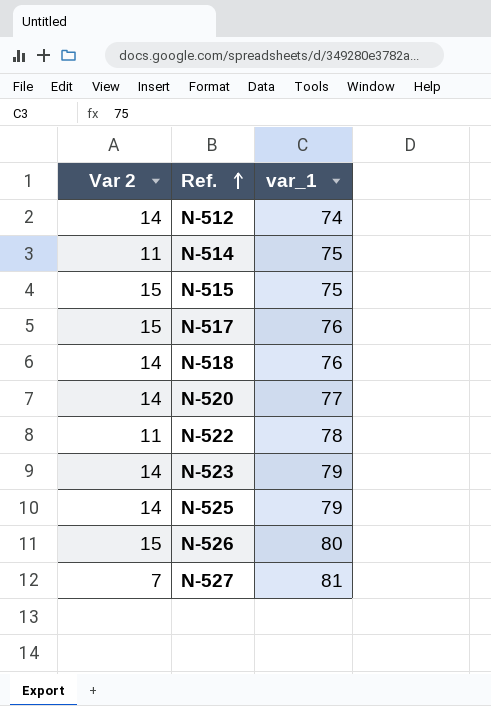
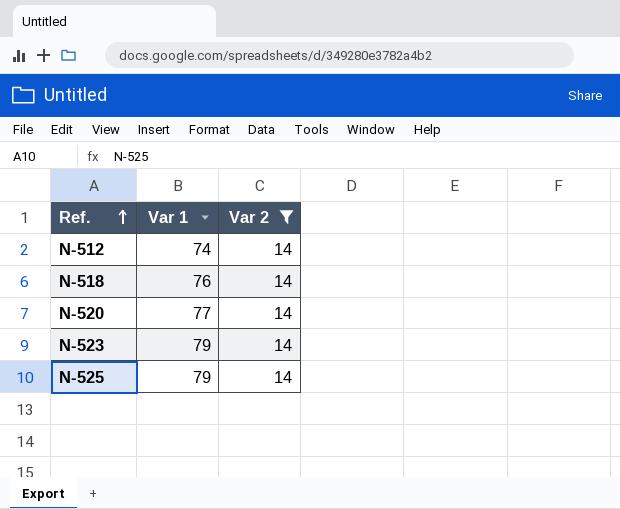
filter: none -> Var 2 = 14
column name: var_1 -> Var 1
column Var 2 | position: 1 -> 3

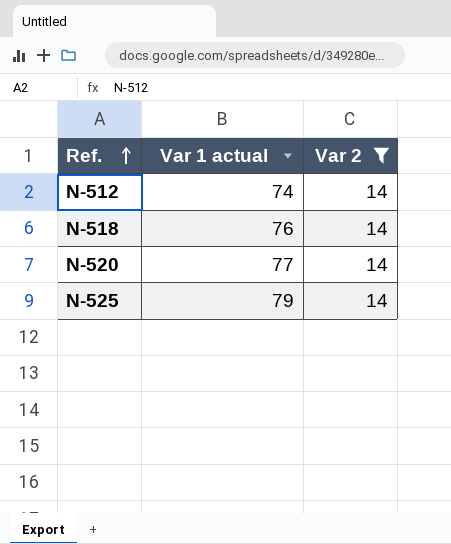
column name: Var 1 -> Var 1 actual
row N-523: 79 | 14 -> none

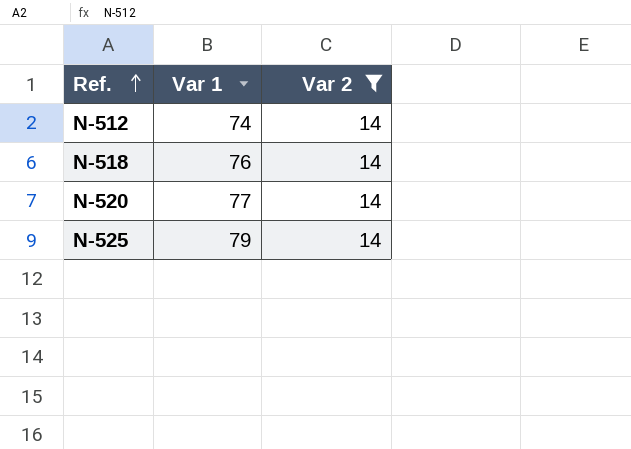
column name: Var 1 actual -> Var 1

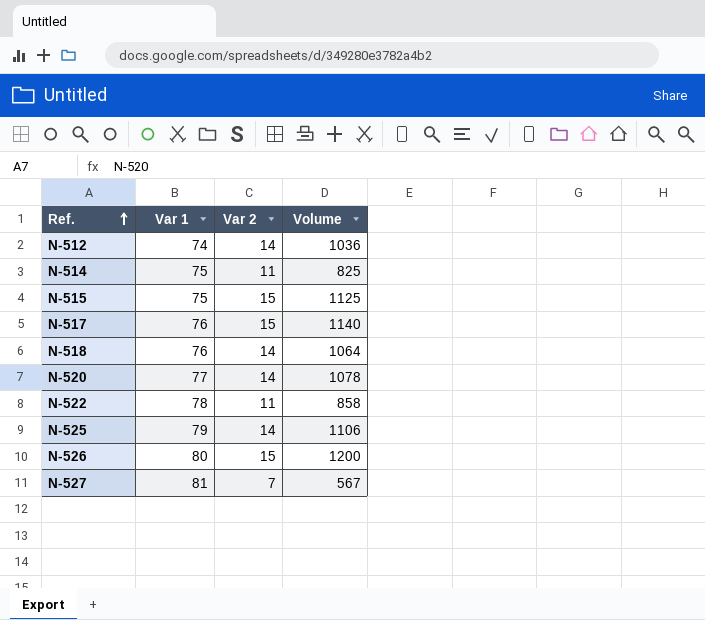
filter: Var 2 = 14 -> none
column Volume | formula: none -> [Var 1] * [Var 2]

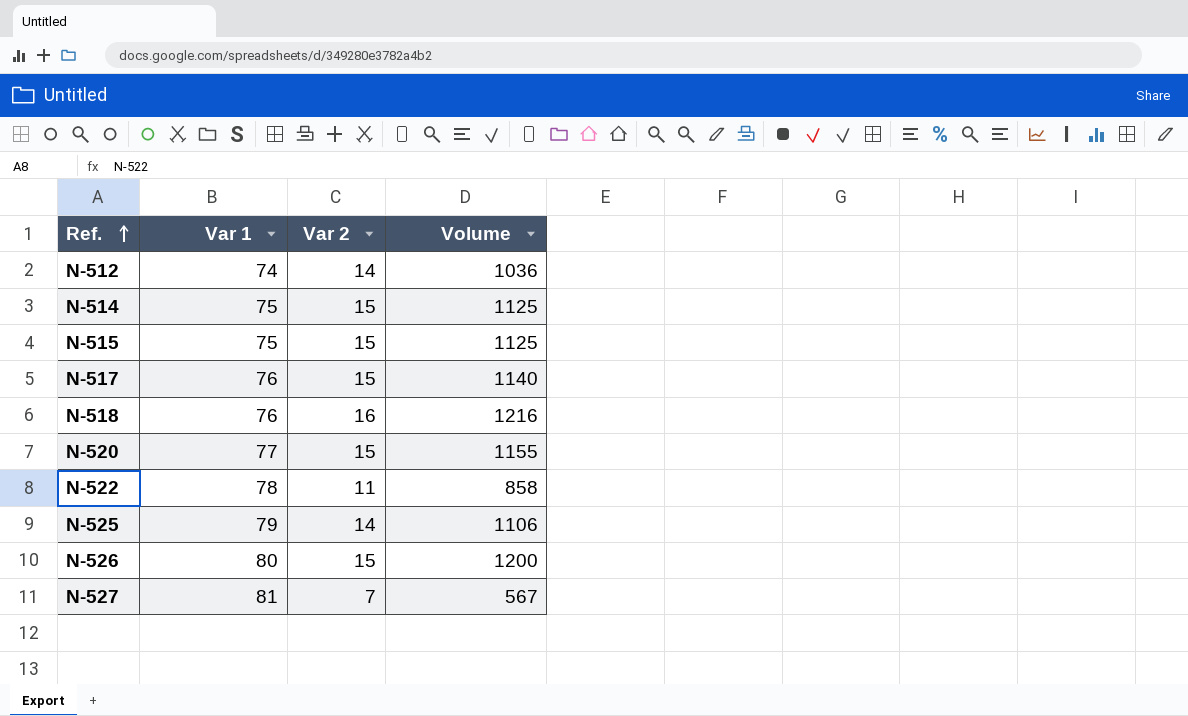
N-514 | Var 2: 11 -> 15
N-514 | Volume: 825 -> 1125
N-518 | Var 2: 14 -> 16
N-518 | Volume: 1064 -> 1216
N-520 | Var 2: 14 -> 15
N-520 | Volume: 1078 -> 1155

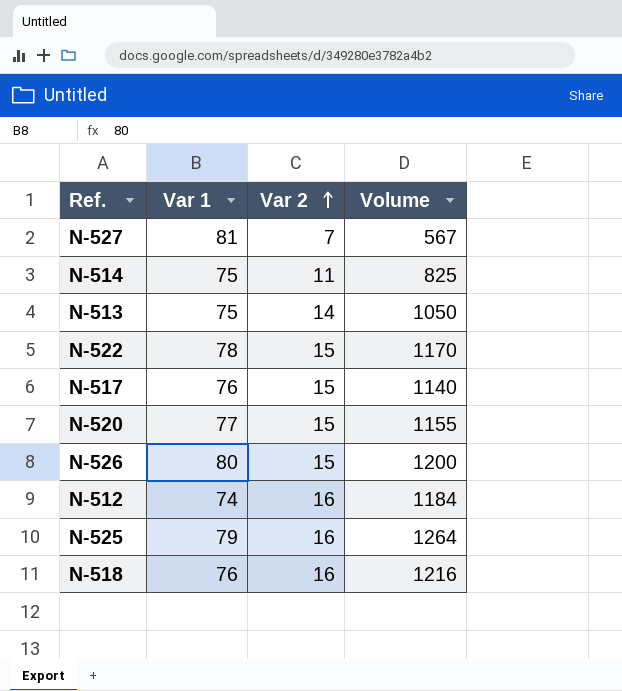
row order: Ref. ascending -> Var 2 ascending
row N-515: 75 | 15 | 1125 -> none
N-514 | Var 2: 15 -> 11
N-514 | Volume: 1125 -> 825
row N-513: none -> 75 | 14 | 1050
N-522 | Var 2: 11 -> 15
N-522 | Volume: 858 -> 1170
N-512 | Var 2: 14 -> 16
N-512 | Volume: 1036 -> 1184
N-525 | Var 2: 14 -> 16
N-525 | Volume: 1106 -> 1264

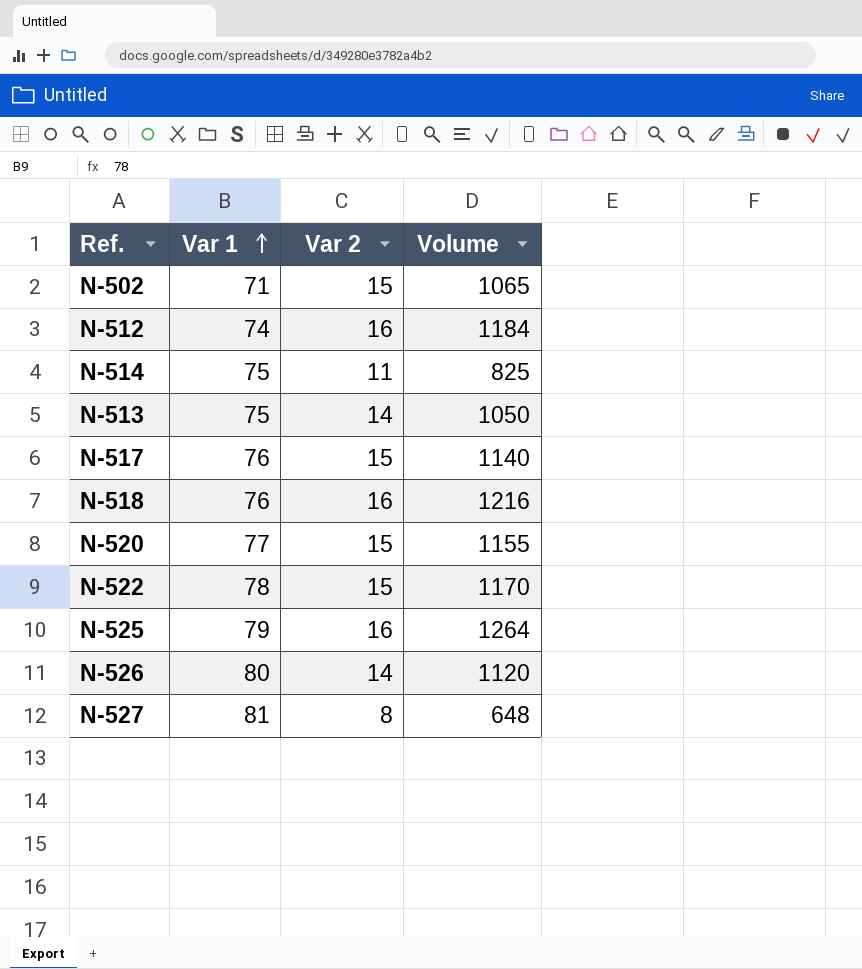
row order: Var 2 ascending -> Var 1 ascending
row N-502: none -> 71 | 15 | 1065
N-526 | Var 2: 15 -> 14
N-526 | Volume: 1200 -> 1120
N-527 | Var 2: 7 -> 8
N-527 | Volume: 567 -> 648

